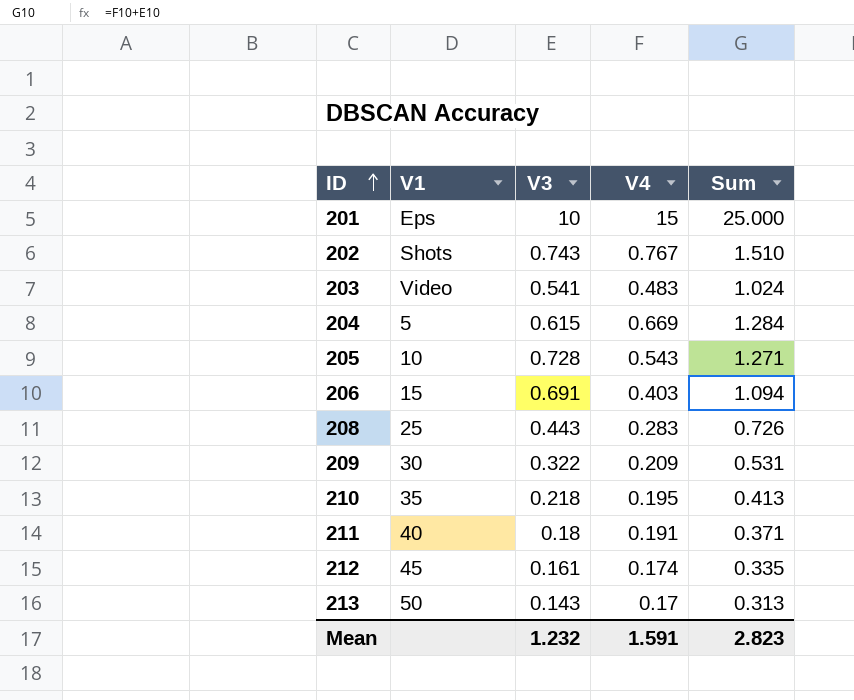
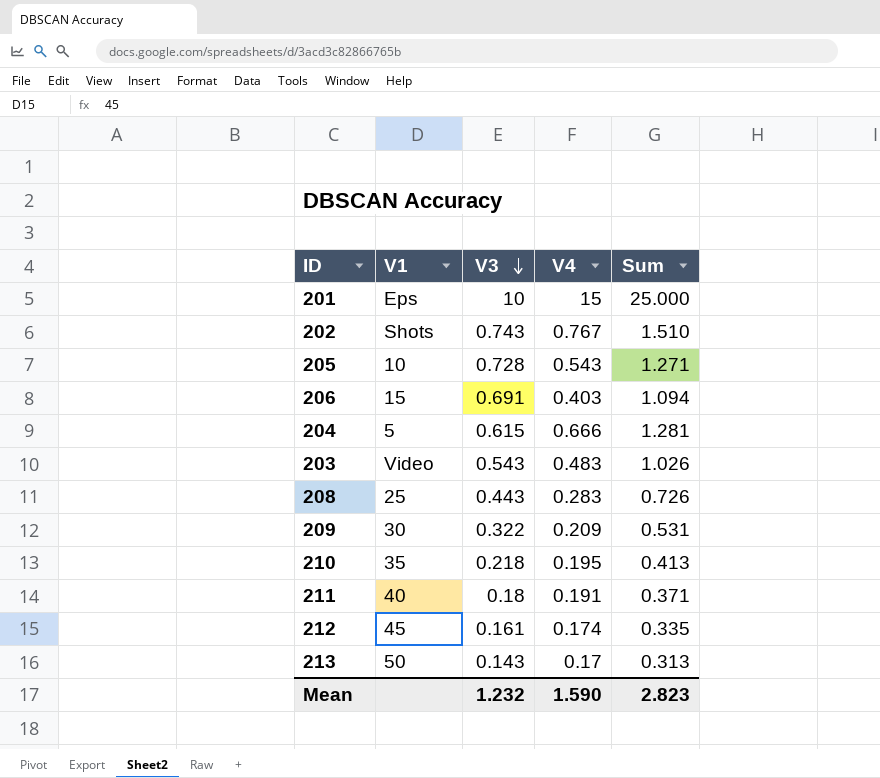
row order: ID ascending -> V3 descending
204 | V4: 0.669 -> 0.666
204 | Sum: 1.284 -> 1.281
203 | V3: 0.541 -> 0.543
203 | Sum: 1.024 -> 1.026
Mean | V4: 1.591 -> 1.590

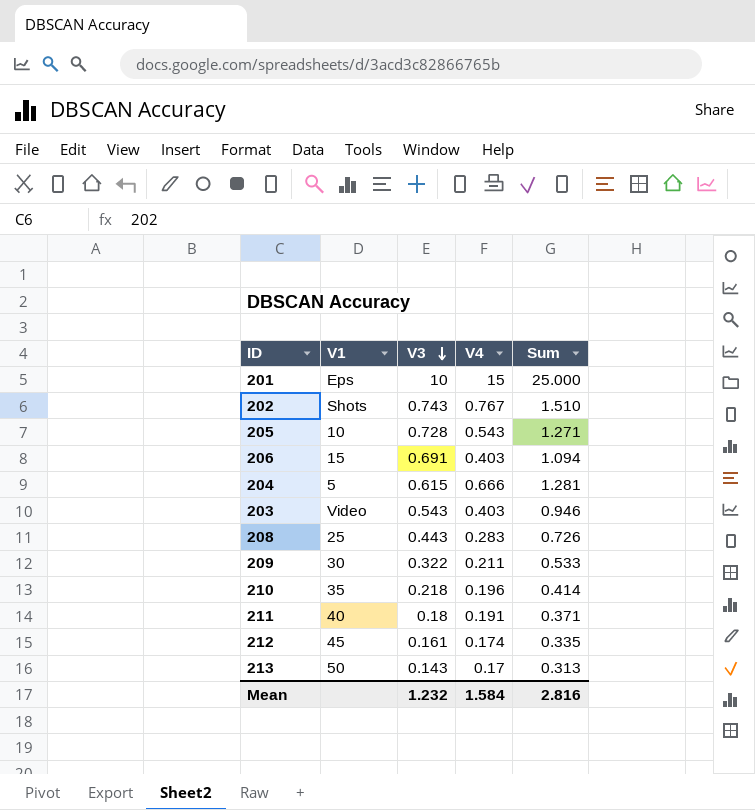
203 | V4: 0.483 -> 0.403
203 | Sum: 1.026 -> 0.946
209 | V4: 0.209 -> 0.211
209 | Sum: 0.531 -> 0.533
210 | V4: 0.195 -> 0.196
210 | Sum: 0.413 -> 0.414
Mean | V4: 1.590 -> 1.584
Mean | Sum: 2.823 -> 2.816

